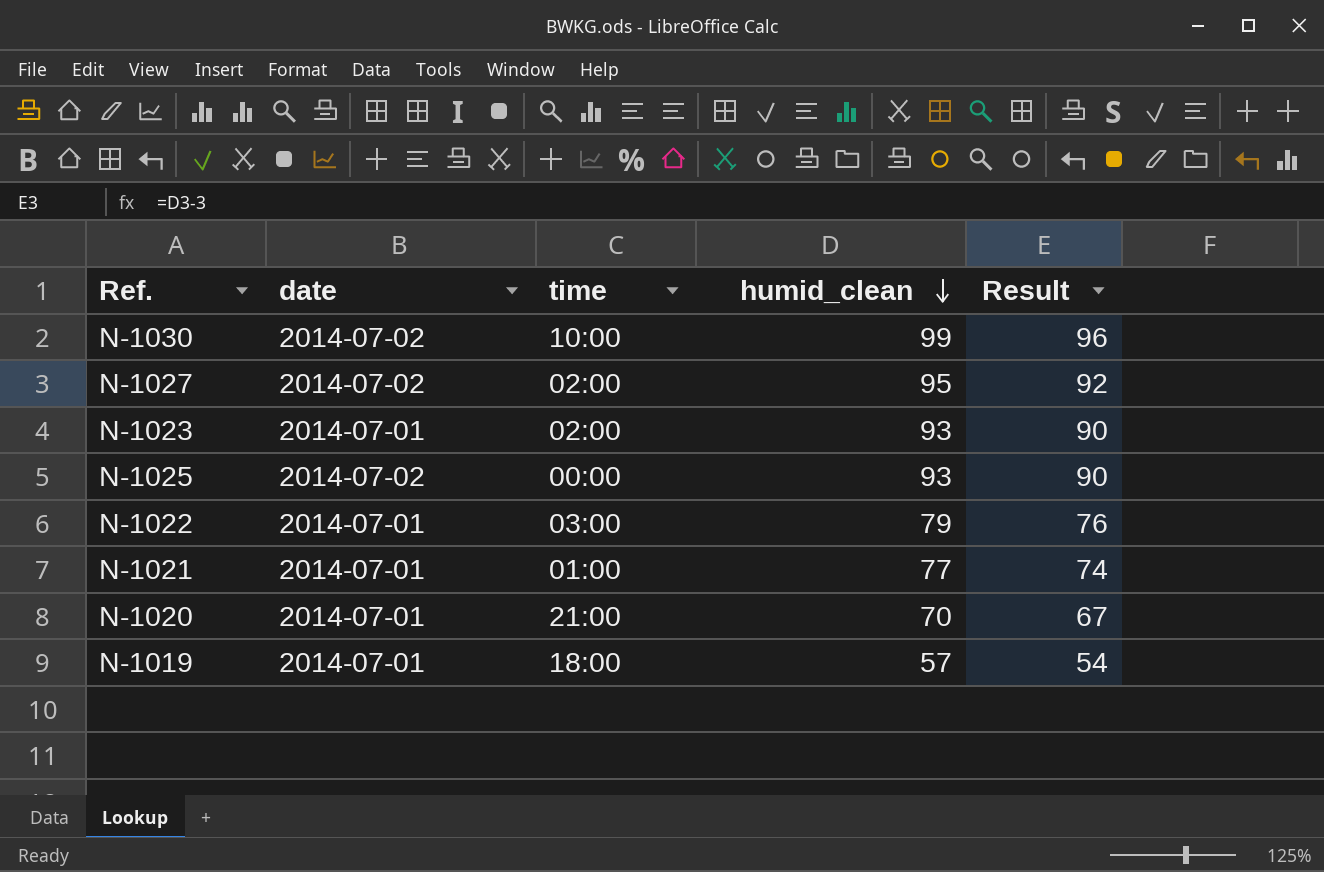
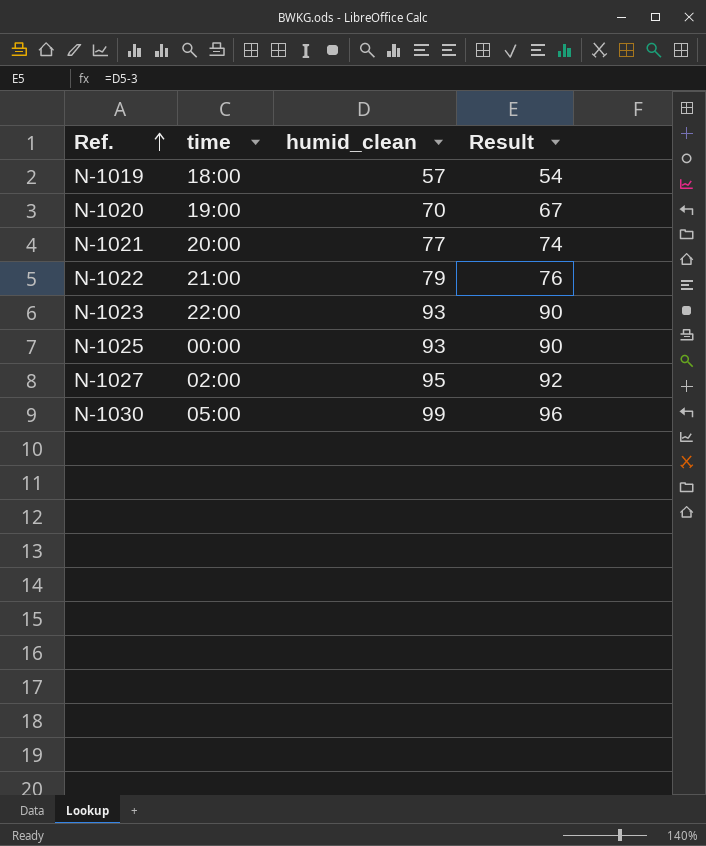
row order: humid_clean descending -> Ref. ascending
column date | position: 2 -> none
N-1020 | time: 21:00 -> 19:00
N-1021 | time: 01:00 -> 20:00
N-1022 | time: 03:00 -> 21:00
N-1023 | time: 02:00 -> 22:00
N-1030 | time: 10:00 -> 05:00

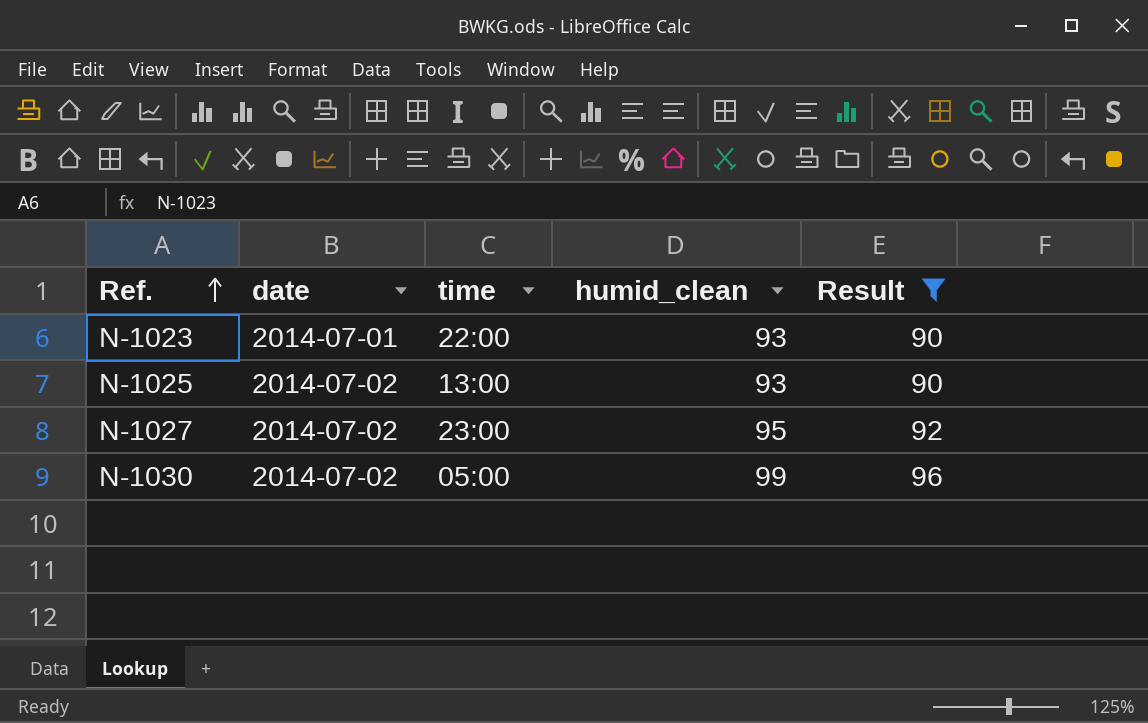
filter: none -> Result >= 90
column date | position: none -> 2
N-1025 | time: 00:00 -> 13:00
N-1027 | time: 02:00 -> 23:00

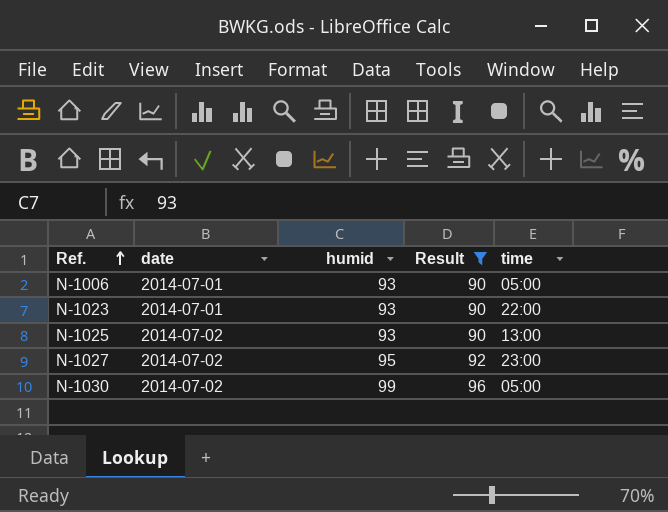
column name: humid_clean -> humid
column time | position: 3 -> 5
row N-1006: none -> 2014-07-01 | 93 | 90 | 05:00

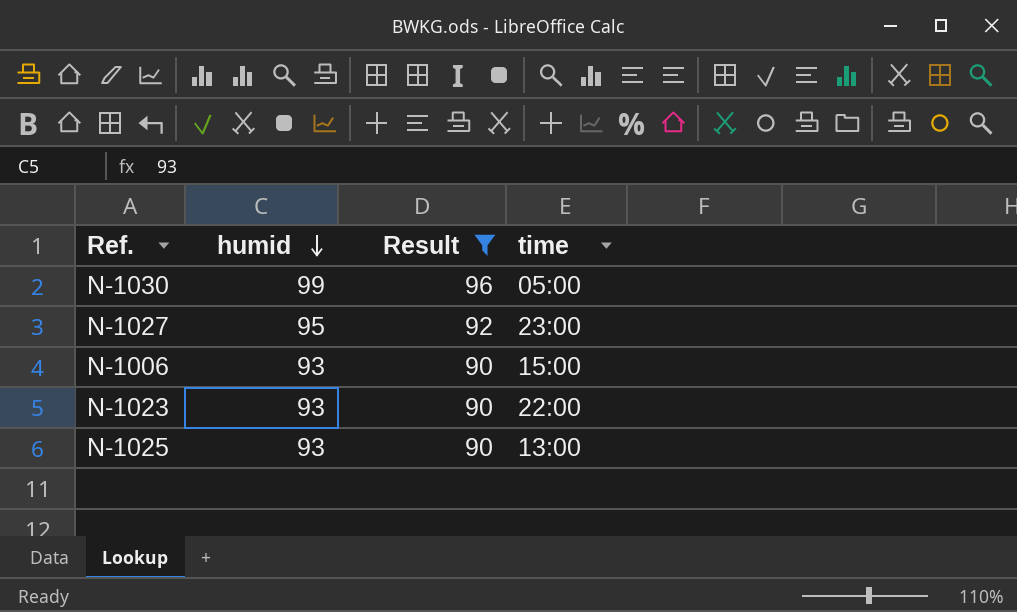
row order: Ref. ascending -> humid descending
column date | position: 2 -> none
N-1006 | time: 05:00 -> 15:00

